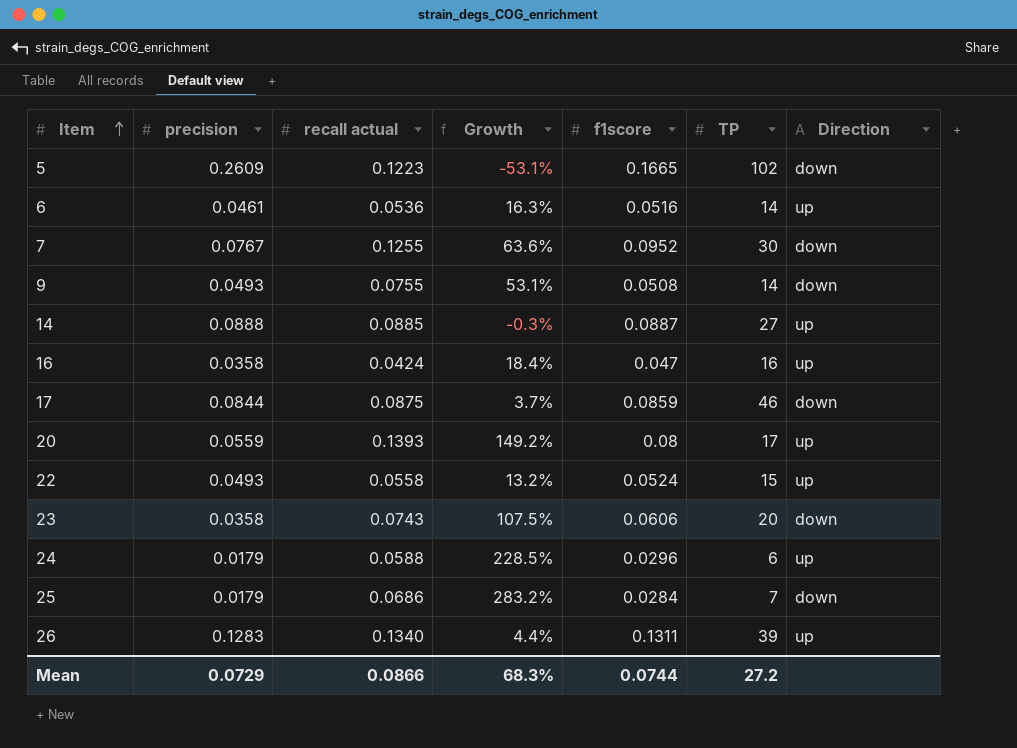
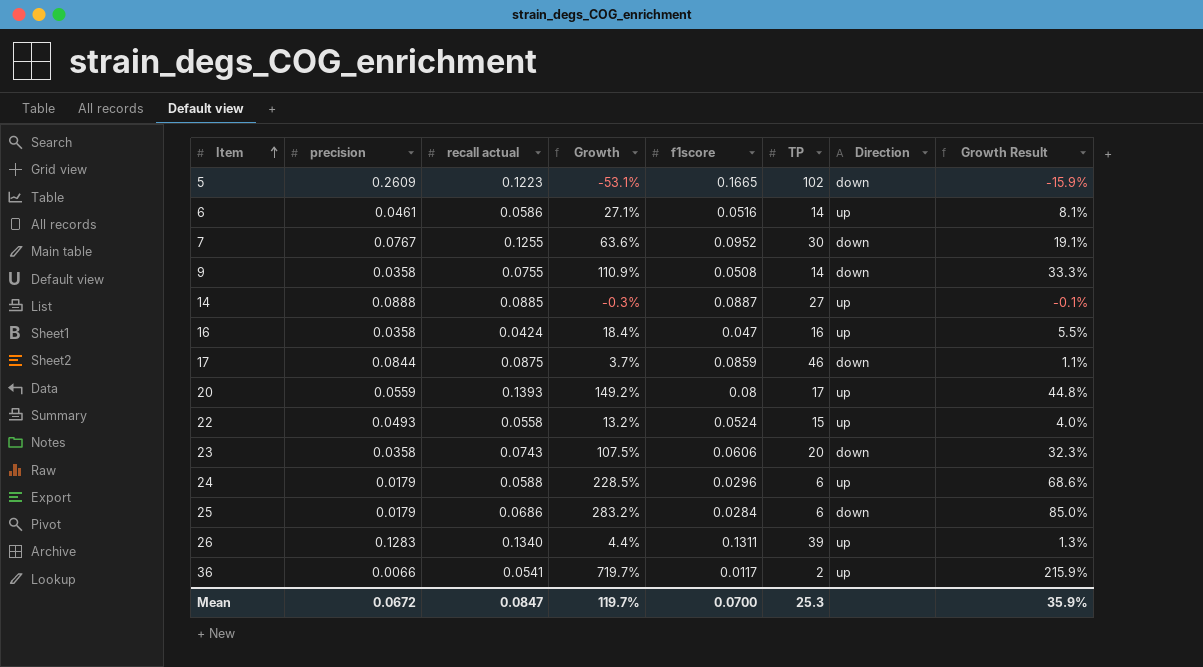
column Growth Result | formula: none -> [Growth] * 0.3
6 | recall actual: 0.0536 -> 0.0586
6 | Growth: 16.3% -> 27.1%
9 | precision: 0.0493 -> 0.0358
9 | Growth: 53.1% -> 110.9%
25 | TP: 7 -> 6
row 36: none -> 0.0066 | 0.0541 | 719.7% | 0.0117 | 2 | up | 215.9%
Mean | precision: 0.0729 -> 0.0672
Mean | recall actual: 0.0866 -> 0.0847
Mean | Growth: 68.3% -> 119.7%
Mean | f1score: 0.0744 -> 0.0700
Mean | TP: 27.2 -> 25.3

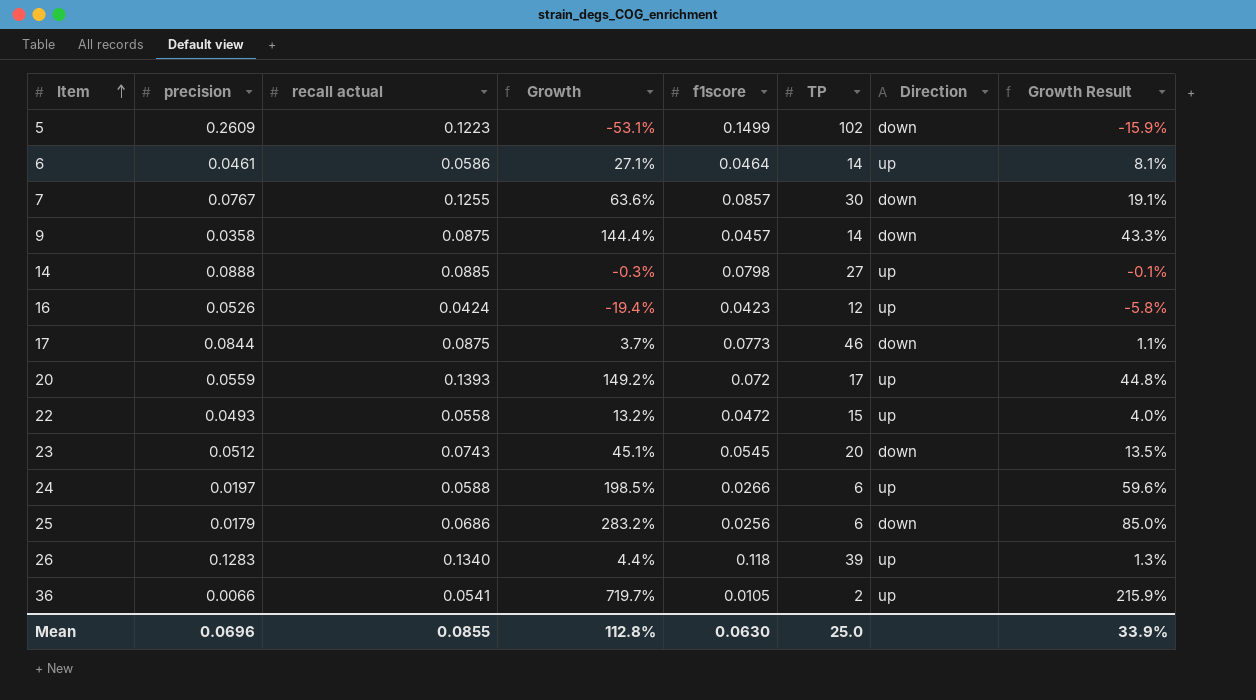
5 | f1score: 0.1665 -> 0.1499
6 | f1score: 0.0516 -> 0.0464
7 | f1score: 0.0952 -> 0.0857
9 | recall actual: 0.0755 -> 0.0875
9 | Growth: 110.9% -> 144.4%
9 | f1score: 0.0508 -> 0.0457
9 | Growth Result: 33.3% -> 43.3%
14 | f1score: 0.0887 -> 0.0798
16 | precision: 0.0358 -> 0.0526
16 | Growth: 18.4% -> -19.4%
16 | f1score: 0.047 -> 0.0423
16 | TP: 16 -> 12
16 | Growth Result: 5.5% -> -5.8%
17 | f1score: 0.0859 -> 0.0773
20 | f1score: 0.08 -> 0.072
22 | f1score: 0.0524 -> 0.0472
23 | precision: 0.0358 -> 0.0512
23 | Growth: 107.5% -> 45.1%
23 | f1score: 0.0606 -> 0.0545
23 | Growth Result: 32.3% -> 13.5%
24 | precision: 0.0179 -> 0.0197
24 | Growth: 228.5% -> 198.5%
24 | f1score: 0.0296 -> 0.0266
24 | Growth Result: 68.6% -> 59.6%
25 | f1score: 0.0284 -> 0.0256
26 | f1score: 0.1311 -> 0.118
36 | f1score: 0.0117 -> 0.0105
Mean | precision: 0.0672 -> 0.0696
Mean | recall actual: 0.0847 -> 0.0855
Mean | Growth: 119.7% -> 112.8%
Mean | f1score: 0.0700 -> 0.0630
Mean | TP: 25.3 -> 25.0
Mean | Growth Result: 35.9% -> 33.9%

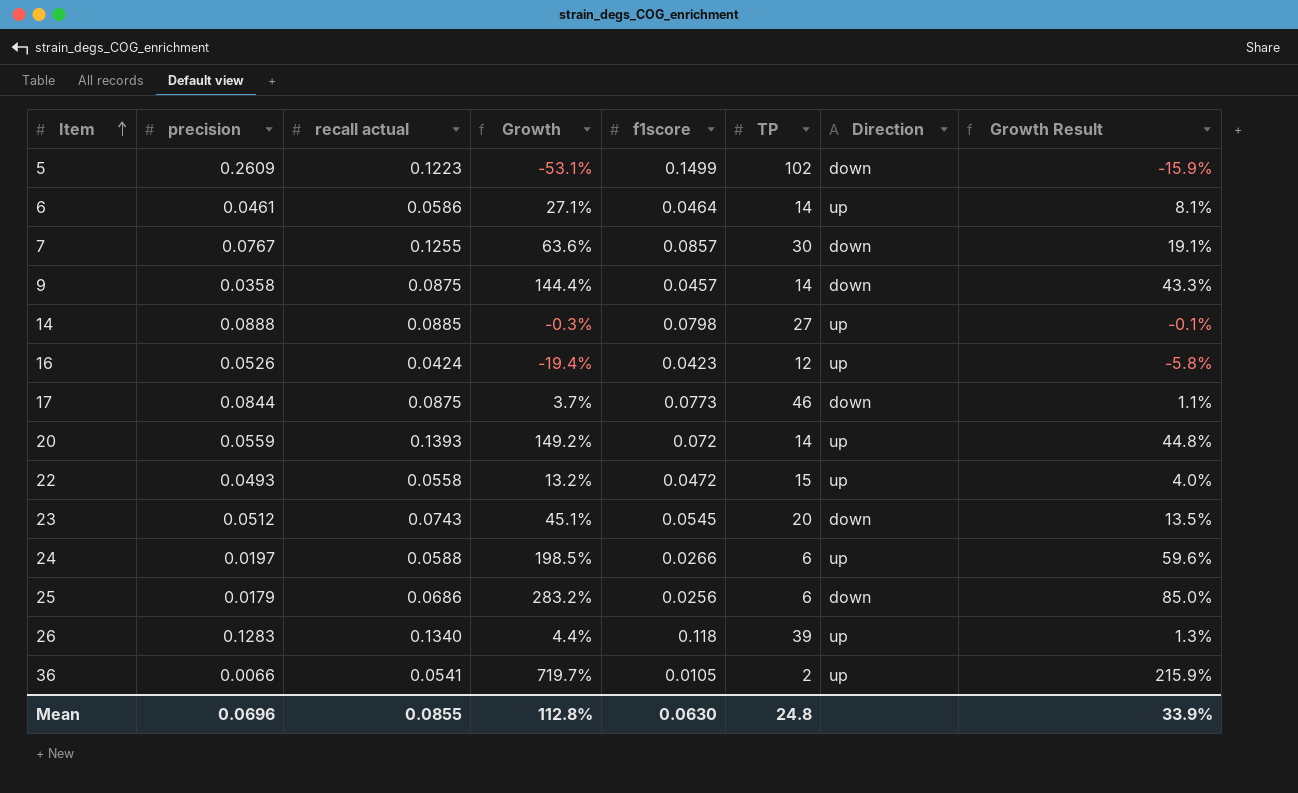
20 | TP: 17 -> 14
Mean | TP: 25.0 -> 24.8

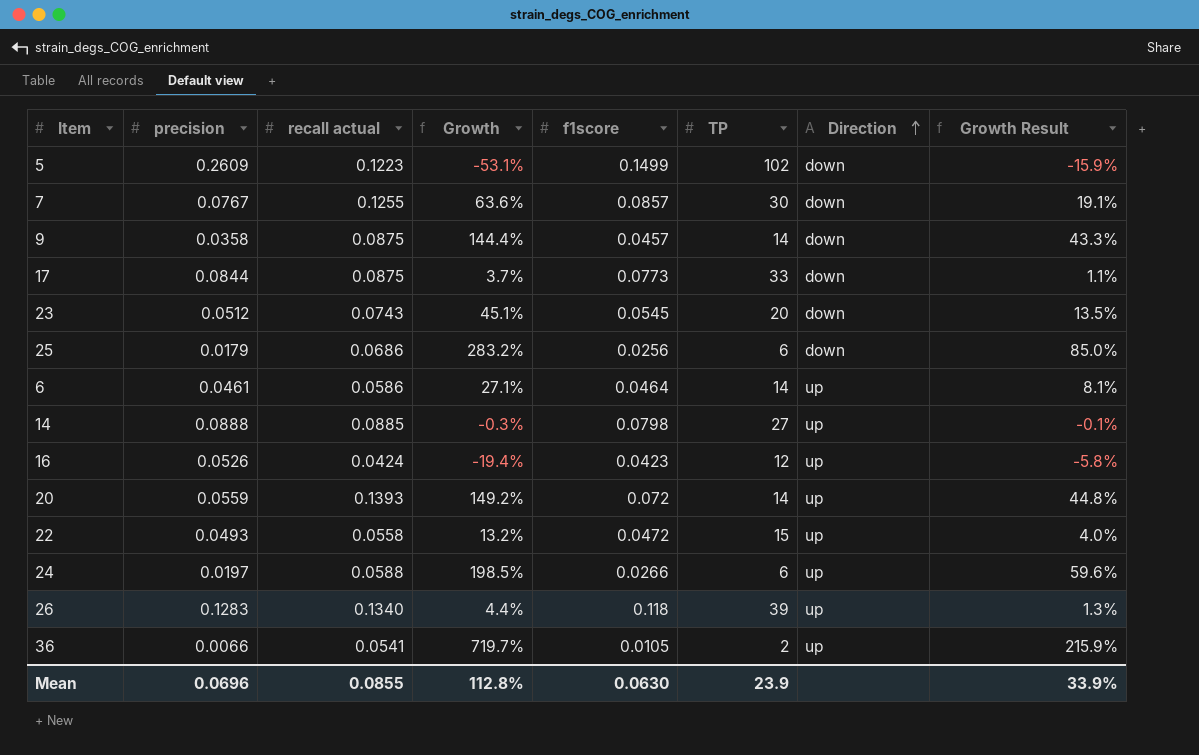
row order: Item ascending -> Direction ascending
17 | TP: 46 -> 33
Mean | TP: 24.8 -> 23.9

